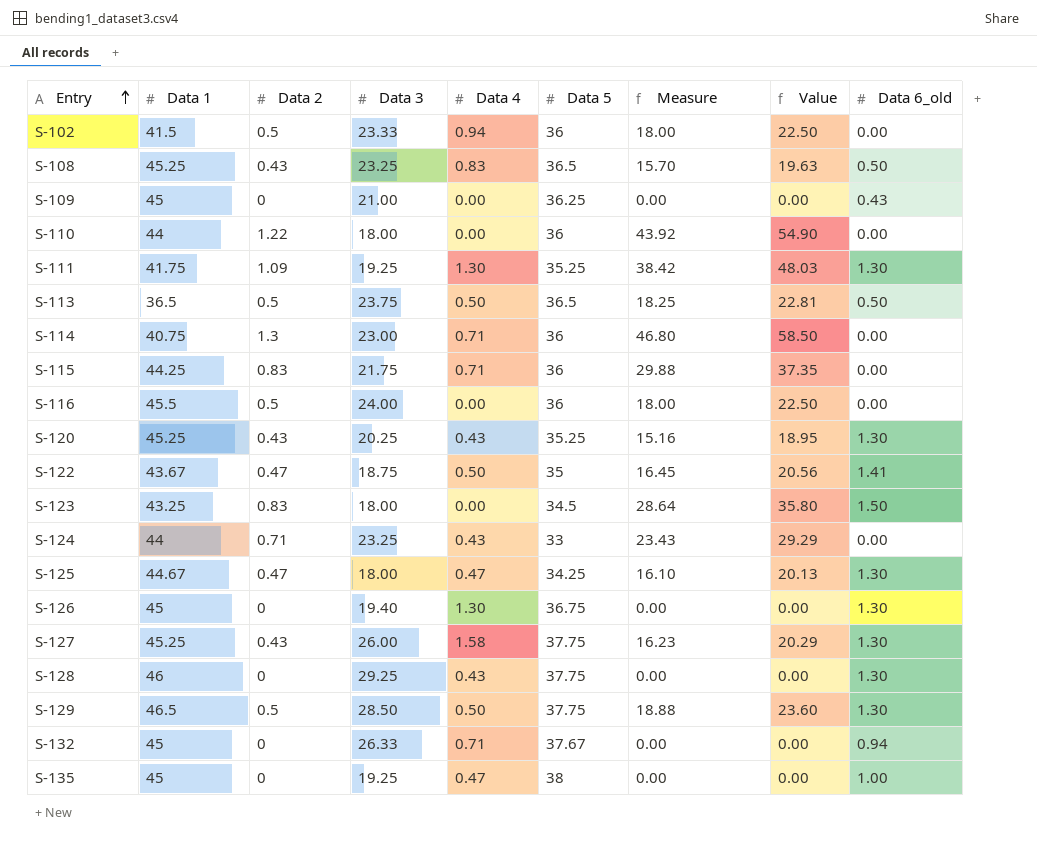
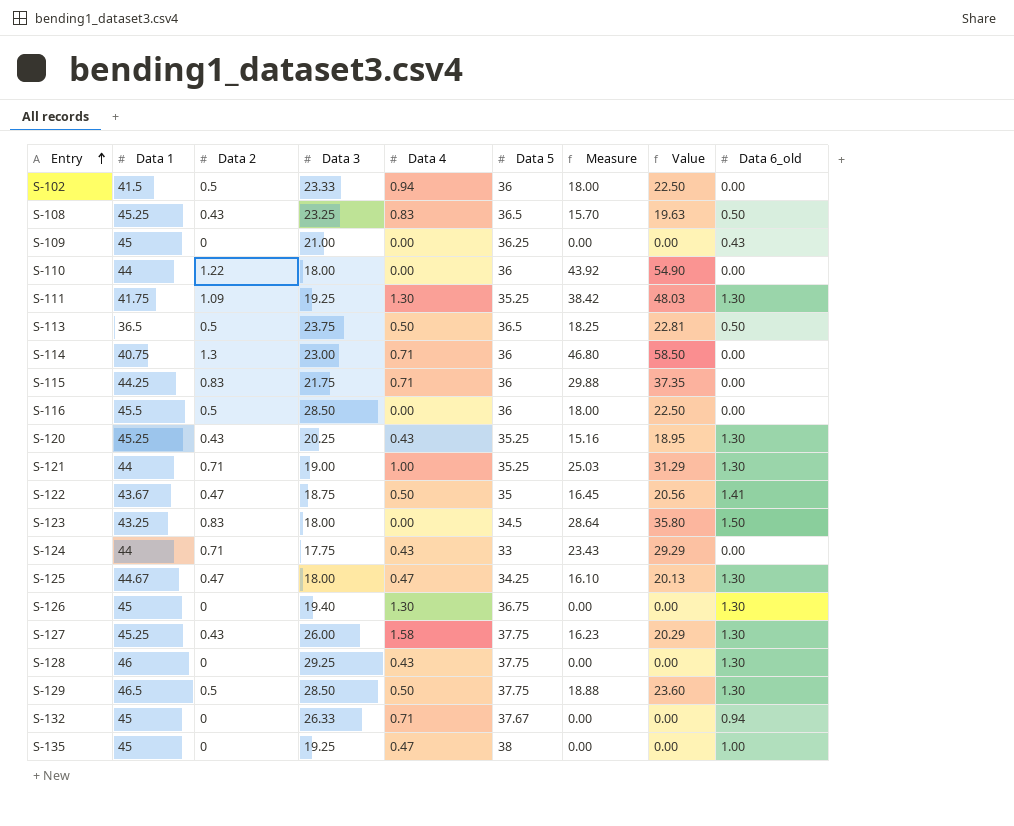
S-116 | Data 3: 24.00 -> 28.50
row S-121: none -> 44 | 0.71 | 19.00 | 1.00 | 35.25 | 25.03 | 31.29 | 1.30
S-124 | Data 3: 23.25 -> 17.75

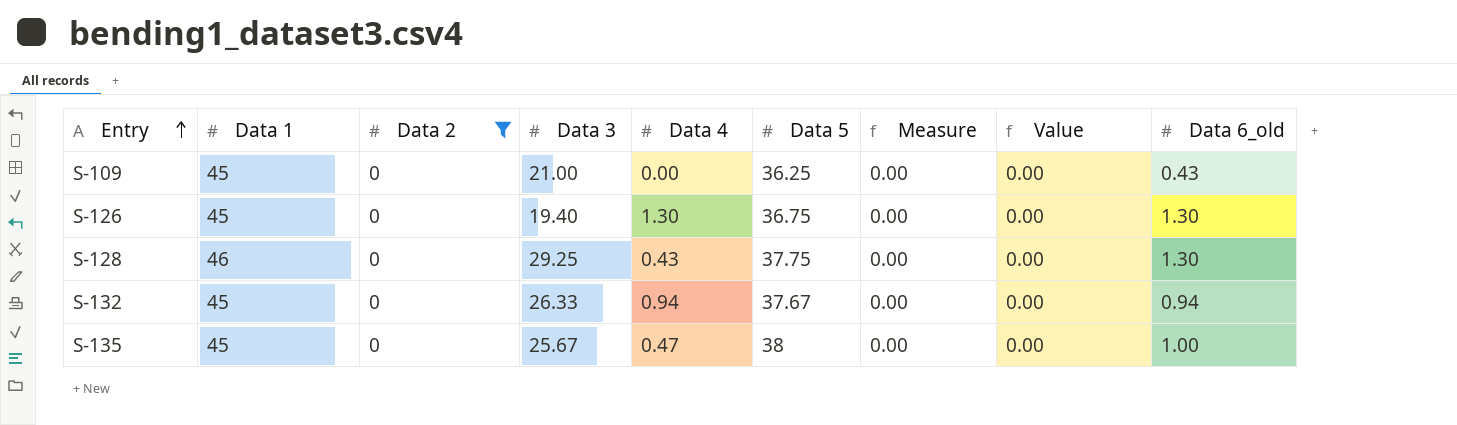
filter: none -> Data 2 = 0
S-132 | Data 4: 0.71 -> 0.94
S-135 | Data 3: 19.25 -> 25.67

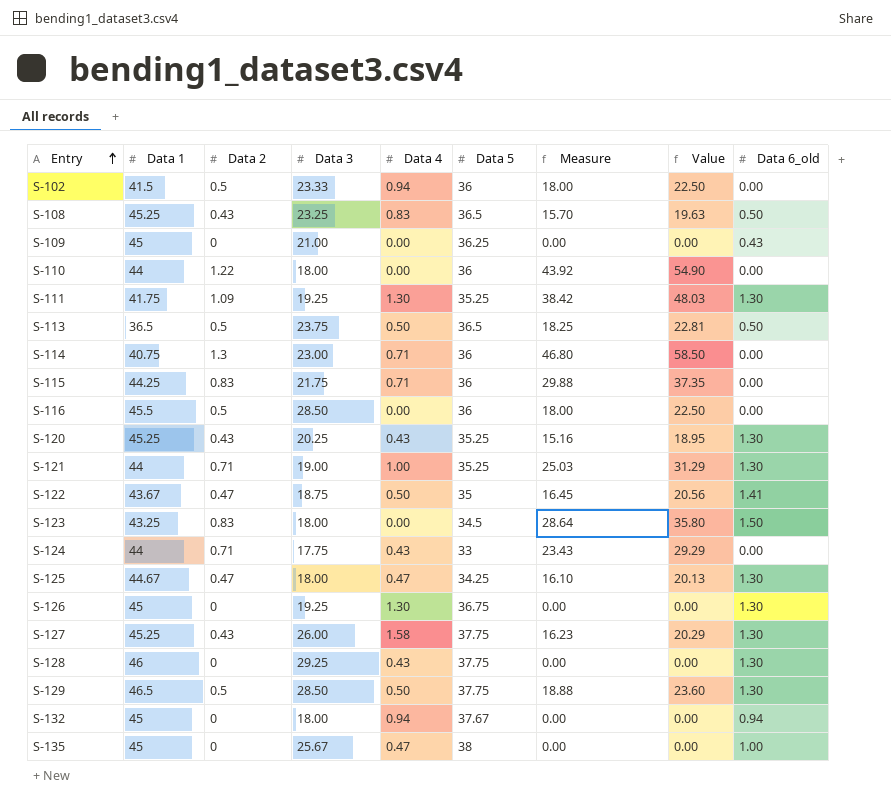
filter: Data 2 = 0 -> none
S-126 | Data 3: 19.40 -> 19.25
S-132 | Data 3: 26.33 -> 18.00

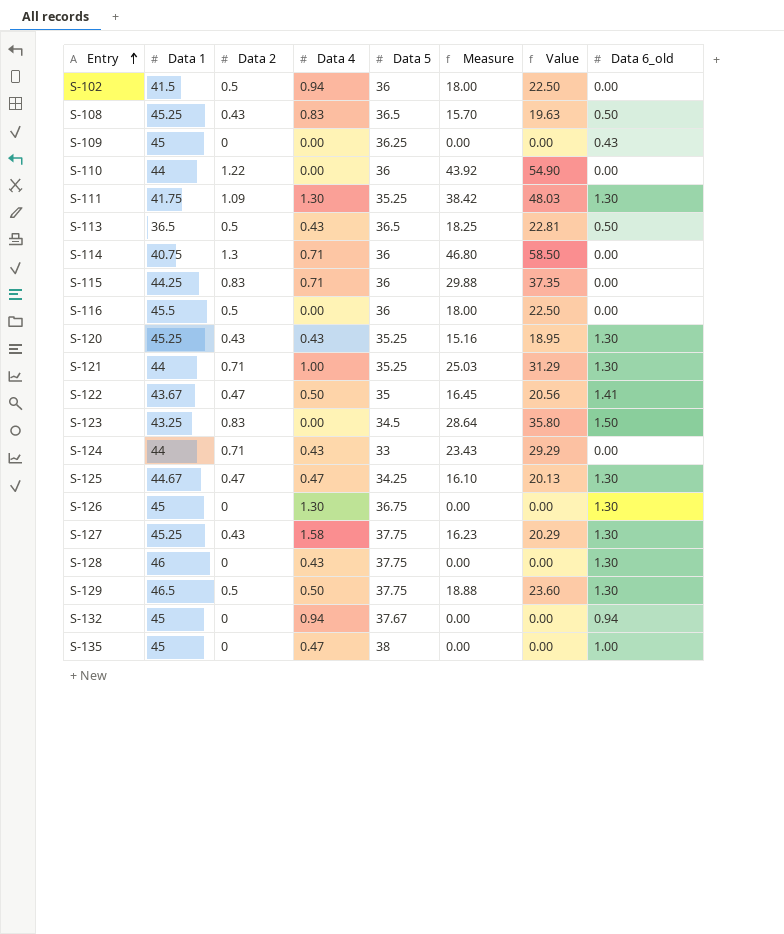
column Data 3 | position: 4 -> none
S-113 | Data 4: 0.50 -> 0.43

